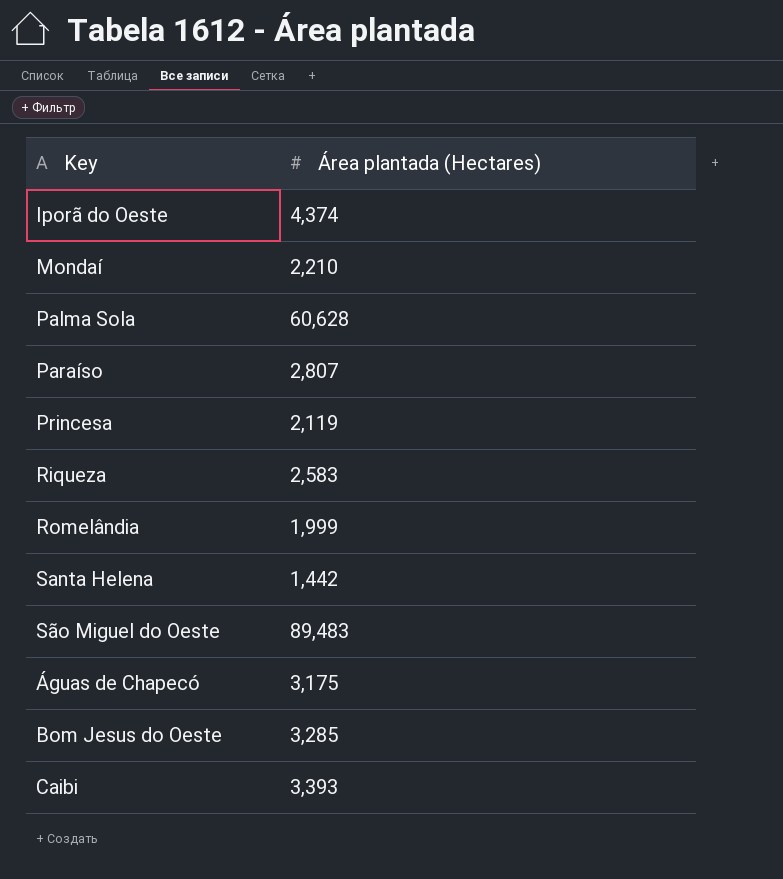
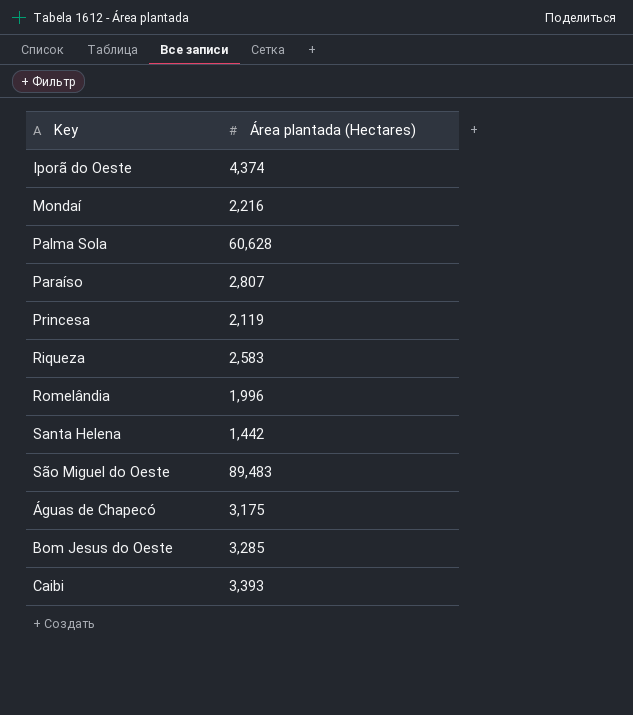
Mondaí | Área plantada (Hectares): 2,210 -> 2,216
Romelândia | Área plantada (Hectares): 1,999 -> 1,996

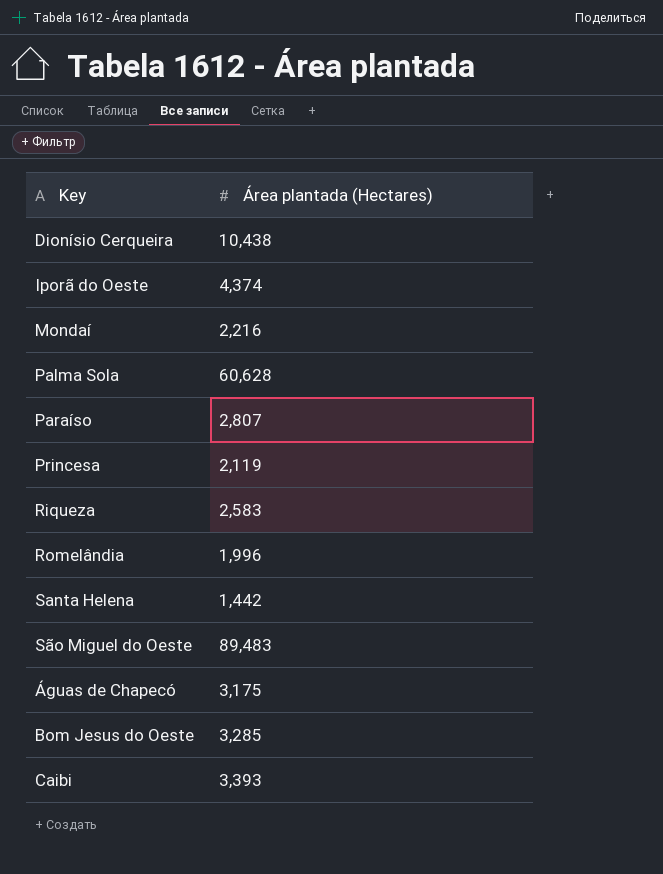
row Dionísio Cerqueira: none -> 10,438

